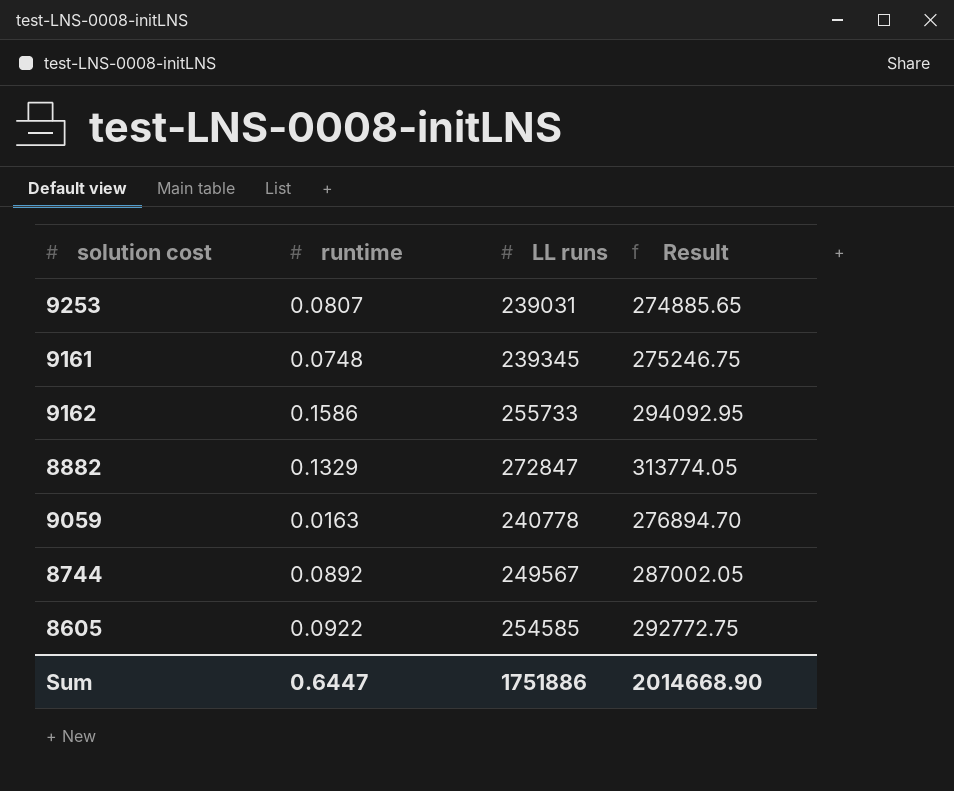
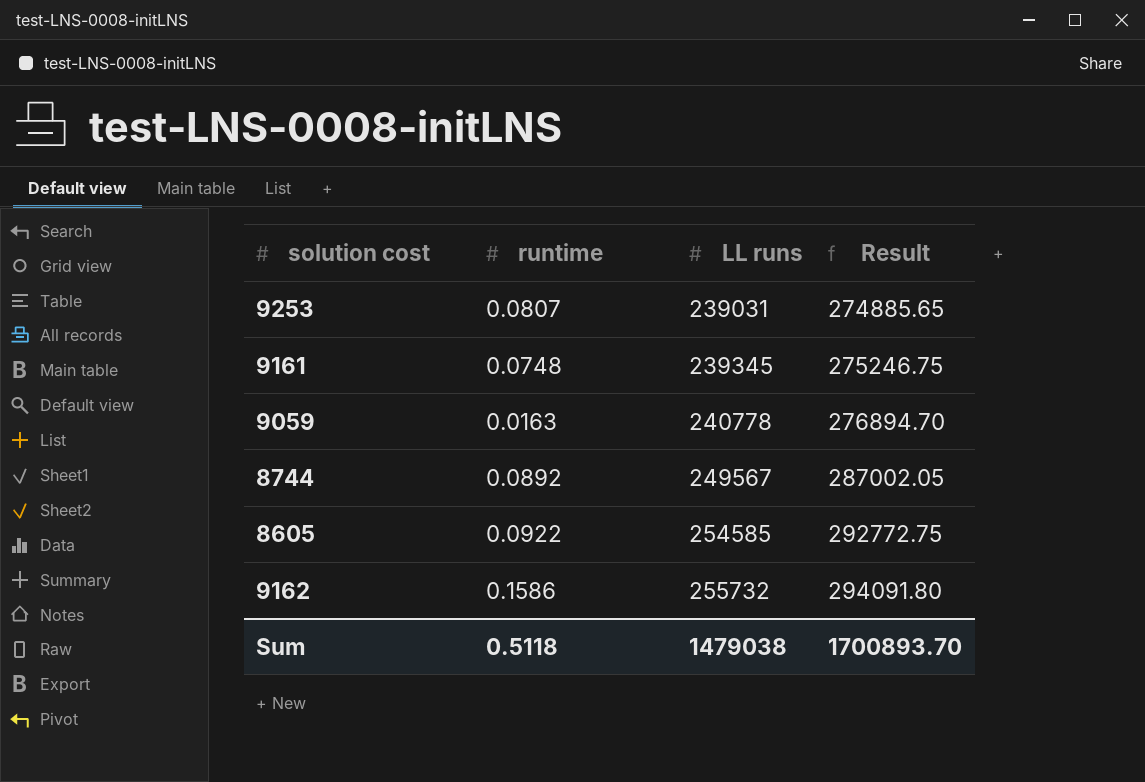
row order: none -> LL runs ascending
row 8882: 0.1329 | 272847 | 313774.05 -> none
9162 | LL runs: 255733 -> 255732
9162 | Result: 294092.95 -> 294091.80
Sum | runtime: 0.6447 -> 0.5118
Sum | LL runs: 1751886 -> 1479038
Sum | Result: 2014668.90 -> 1700893.70

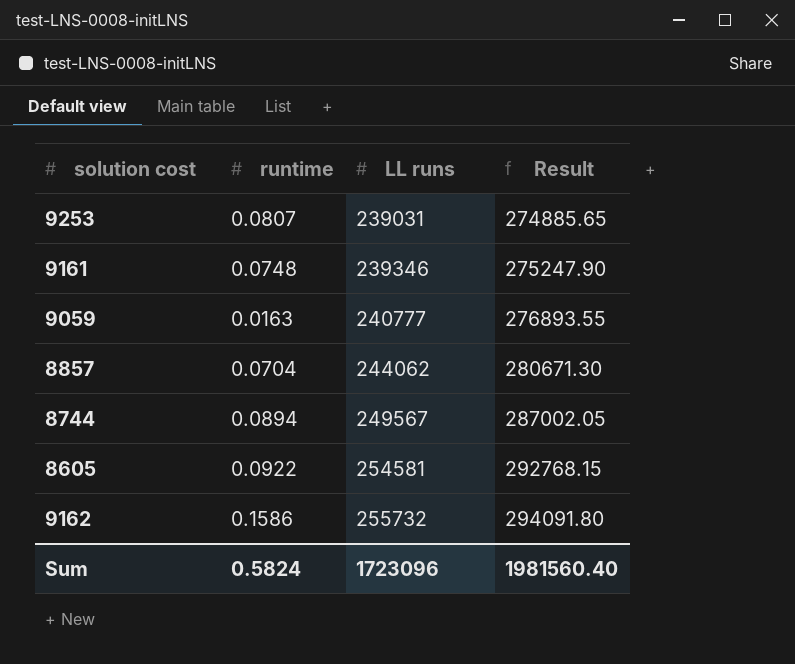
9161 | LL runs: 239345 -> 239346
9161 | Result: 275246.75 -> 275247.90
9059 | LL runs: 240778 -> 240777
9059 | Result: 276894.70 -> 276893.55
row 8857: none -> 0.0704 | 244062 | 280671.30
8744 | runtime: 0.0892 -> 0.0894
8605 | LL runs: 254585 -> 254581
8605 | Result: 292772.75 -> 292768.15
Sum | runtime: 0.5118 -> 0.5824
Sum | LL runs: 1479038 -> 1723096
Sum | Result: 1700893.70 -> 1981560.40

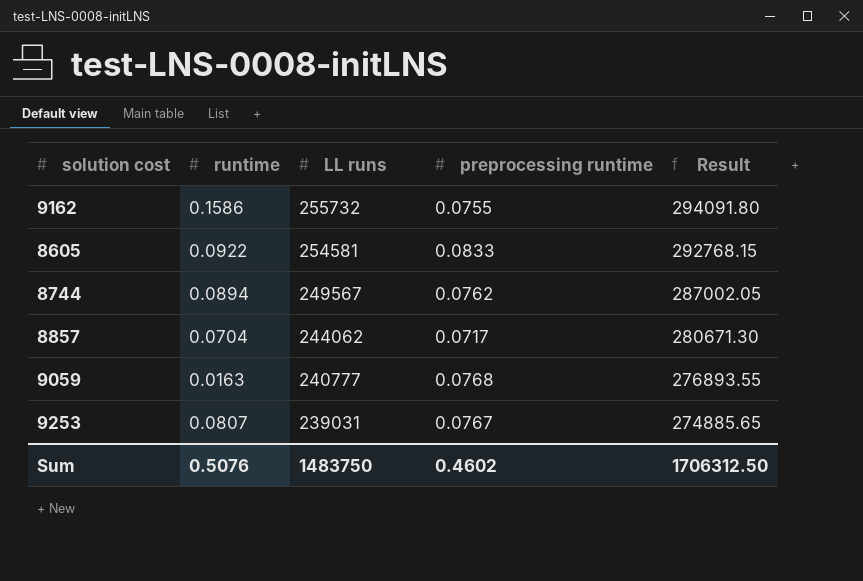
row order: LL runs ascending -> LL runs descending
column preprocessing runtime | position: none -> 4
row 9161: 0.0748 | 239346 | 275247.90 -> none
Sum | runtime: 0.5824 -> 0.5076
Sum | LL runs: 1723096 -> 1483750
Sum | Result: 1981560.40 -> 1706312.50

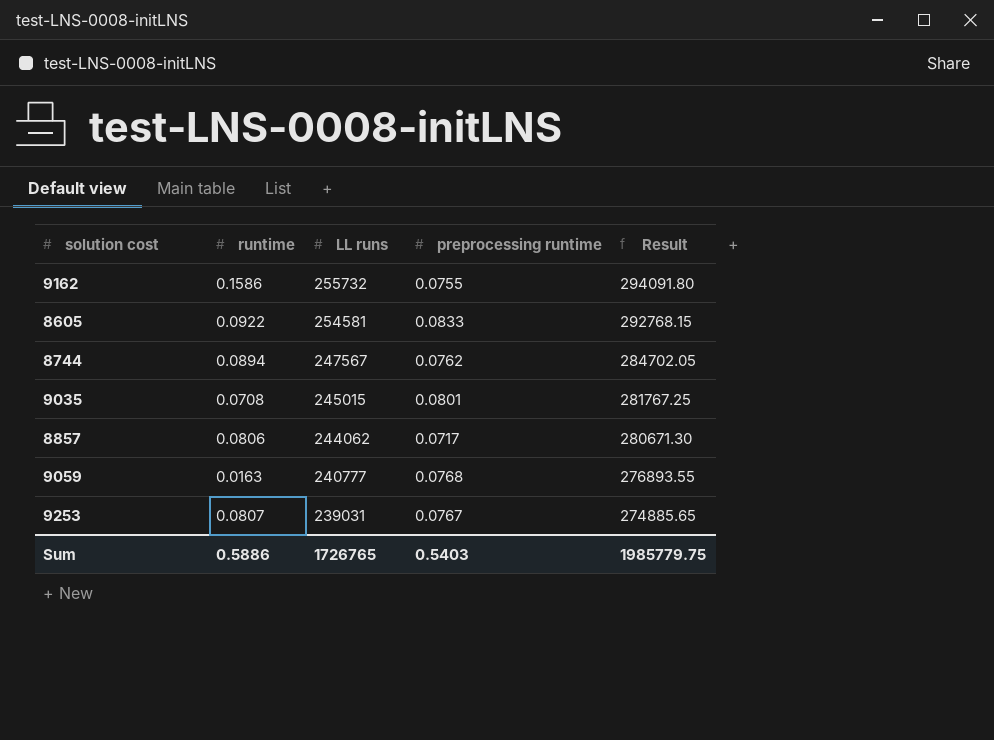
8744 | LL runs: 249567 -> 247567
8744 | Result: 287002.05 -> 284702.05
row 9035: none -> 0.0708 | 245015 | 0.0801 | 281767.25
8857 | runtime: 0.0704 -> 0.0806
Sum | runtime: 0.5076 -> 0.5886
Sum | LL runs: 1483750 -> 1726765
Sum | preprocessing runtime: 0.4602 -> 0.5403
Sum | Result: 1706312.50 -> 1985779.75

